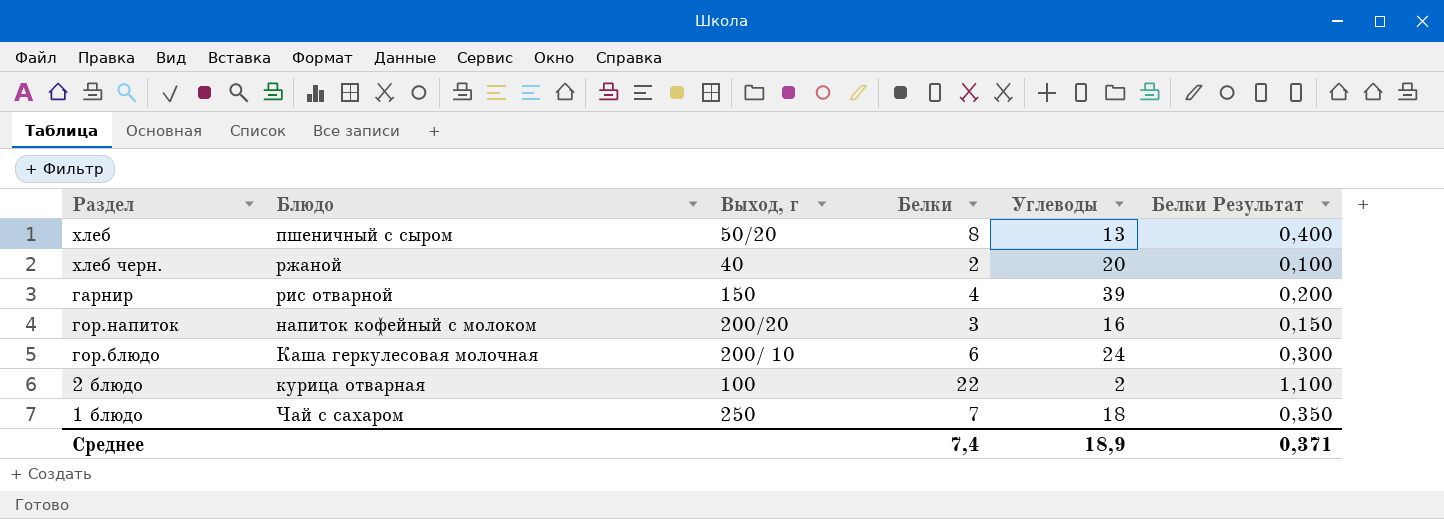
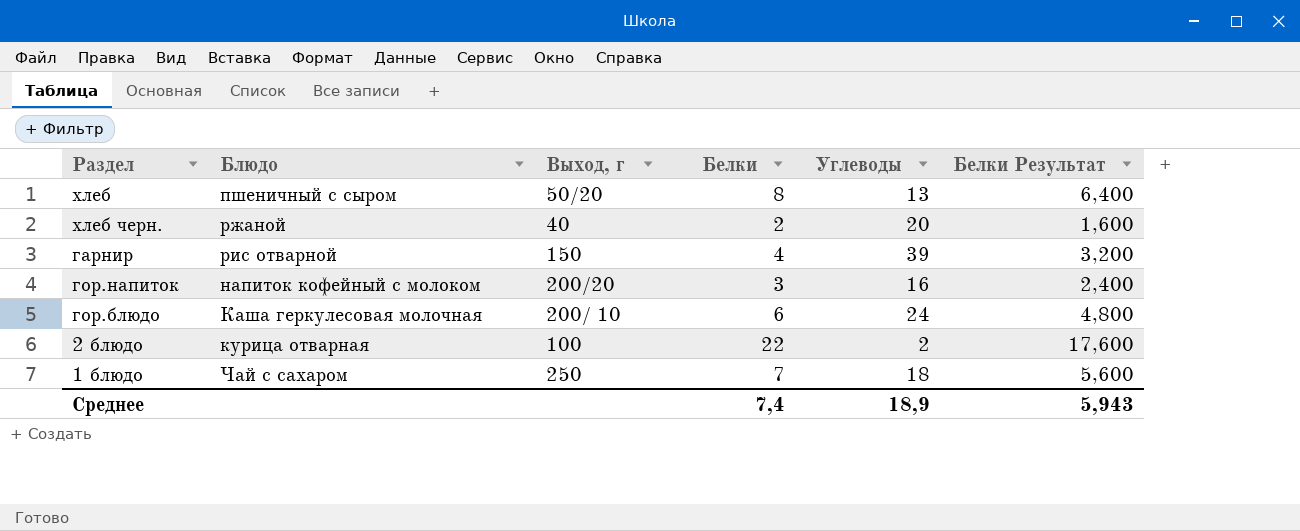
column Белки Результат | formula: [Белки] * 0,05 -> [Белки] * 0,8
Среднее | Белки Результат: 0,371 -> 5,943

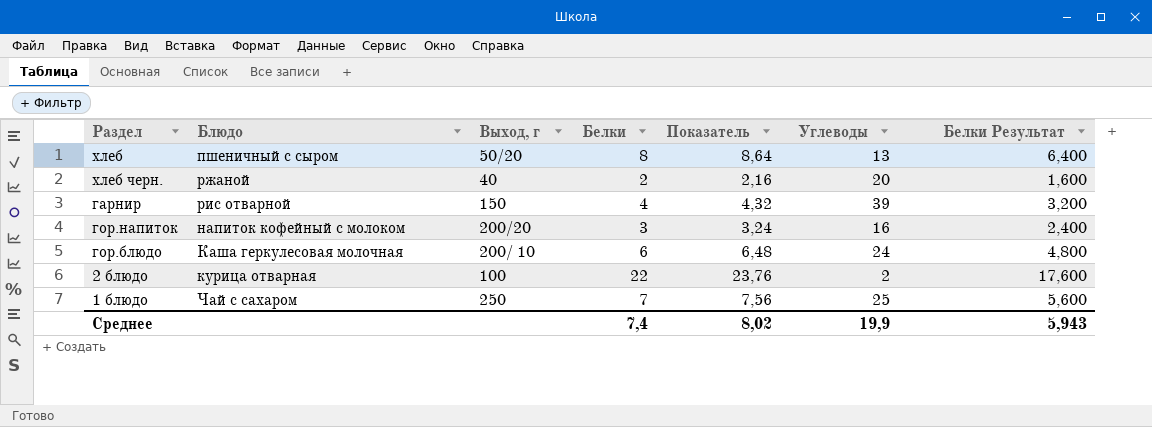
column Показатель | formula: none -> [Белки] * 1,08
1 блюдо | Углеводы: 18 -> 25
Среднее | Углеводы: 18,9 -> 19,9

